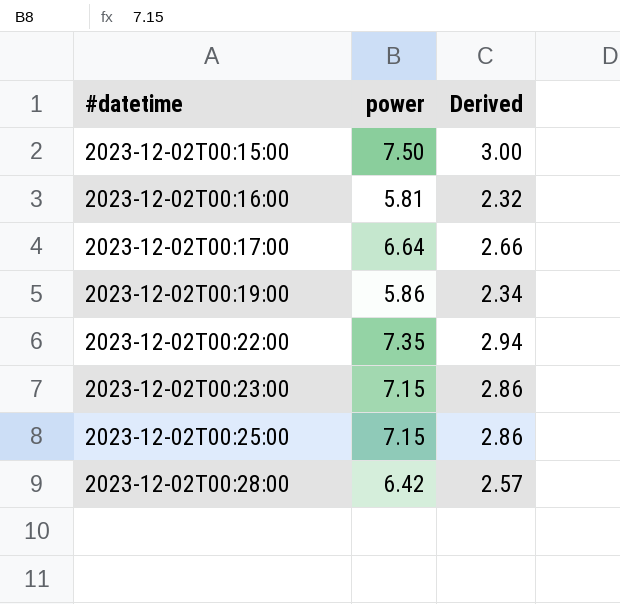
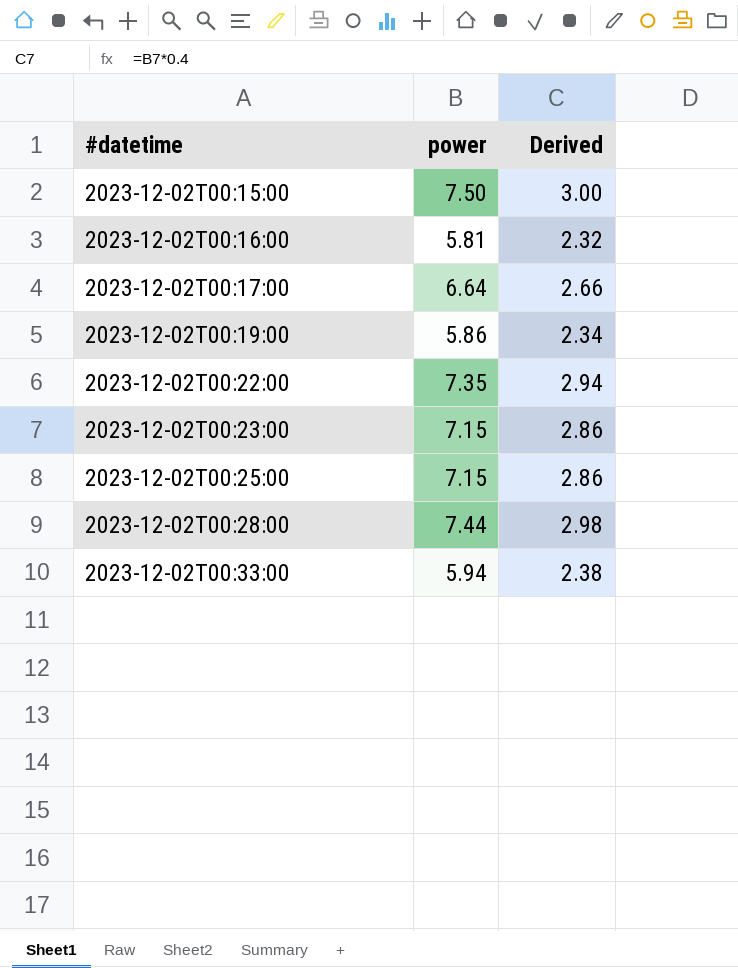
2023-12-02T00:28:00 | power: 6.42 -> 7.44
2023-12-02T00:28:00 | Derived: 2.57 -> 2.98
row 2023-12-02T00:33:00: none -> 5.94 | 2.38

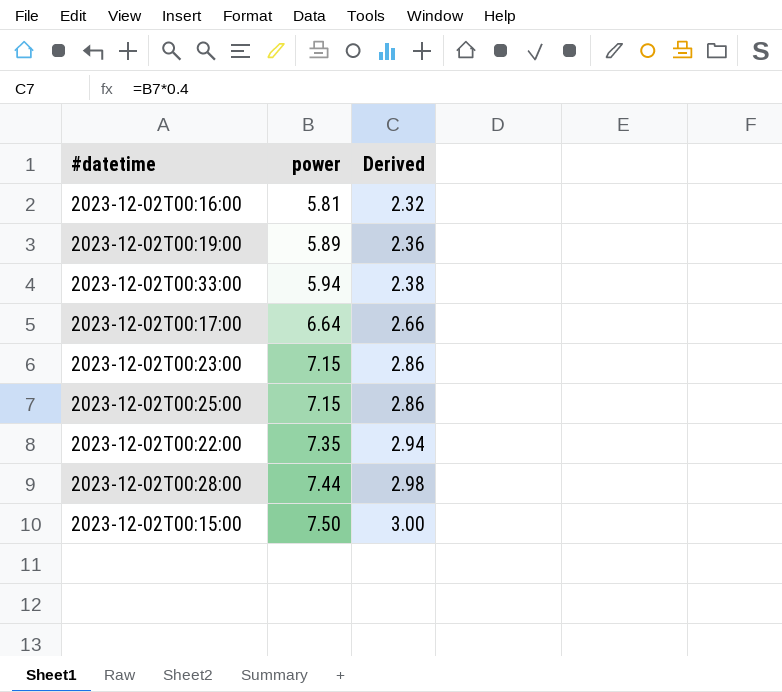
row order: #datetime ascending -> power ascending
2023-12-02T00:19:00 | power: 5.86 -> 5.89
2023-12-02T00:19:00 | Derived: 2.34 -> 2.36

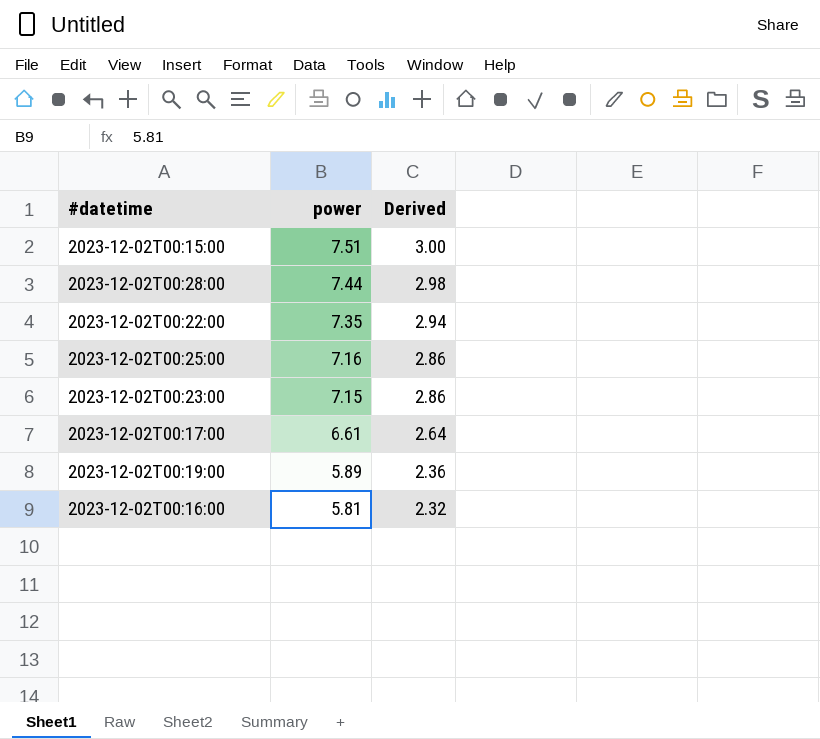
row order: power ascending -> power descending
row 2023-12-02T00:33:00: 5.94 | 2.38 -> none
2023-12-02T00:15:00 | power: 7.50 -> 7.51
2023-12-02T00:25:00 | power: 7.15 -> 7.16
2023-12-02T00:17:00 | power: 6.64 -> 6.61
2023-12-02T00:17:00 | Derived: 2.66 -> 2.64

